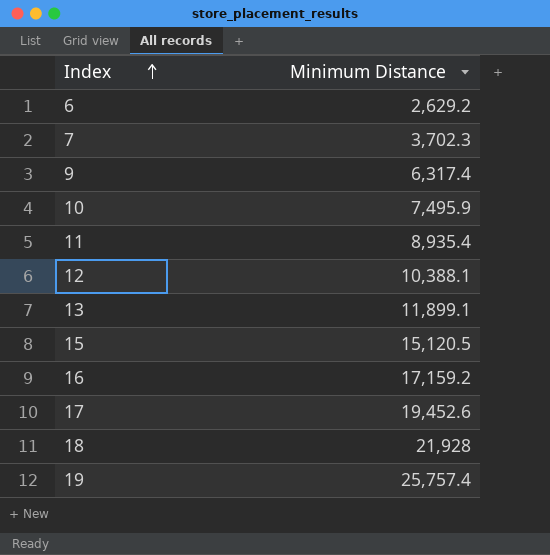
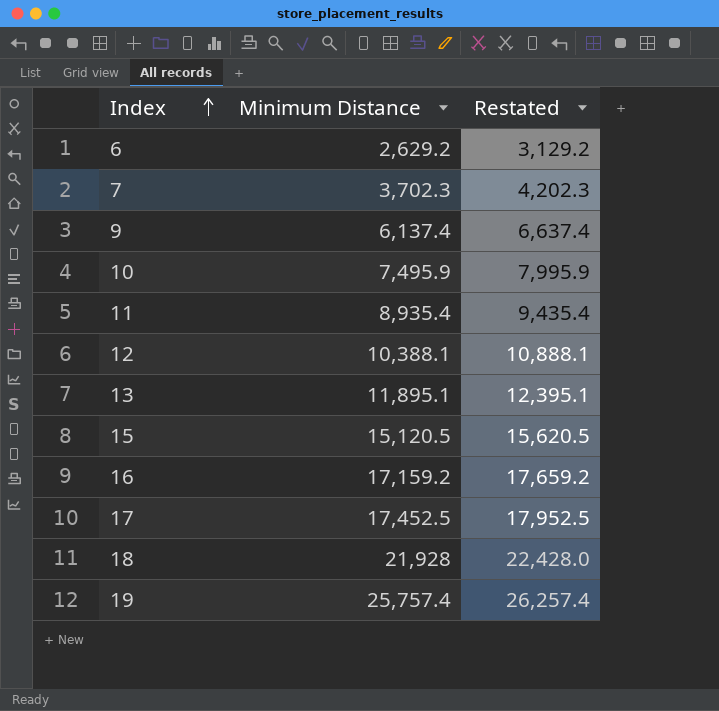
column Restated | formula: none -> [Minimum Distance] + 500
9 | Minimum Distance: 6,317.4 -> 6,137.4
13 | Minimum Distance: 11,899.1 -> 11,895.1
17 | Minimum Distance: 19,452.6 -> 17,452.5

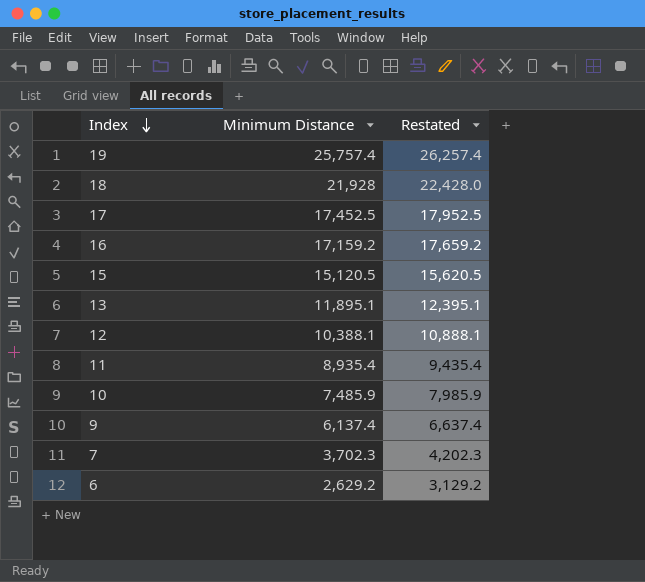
row order: Index ascending -> Index descending
10 | Minimum Distance: 7,495.9 -> 7,485.9
10 | Restated: 7,995.9 -> 7,985.9

